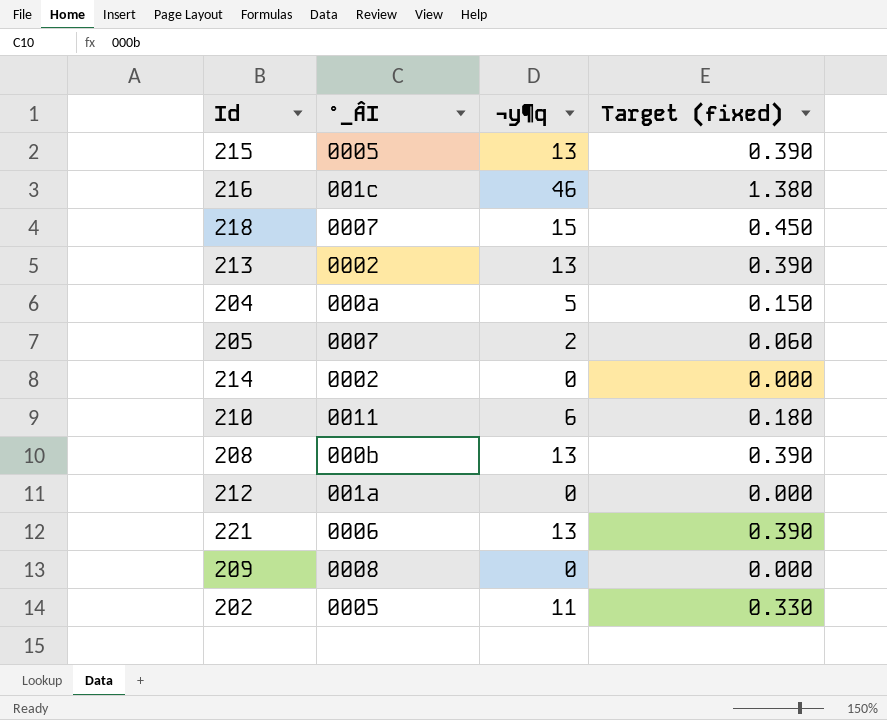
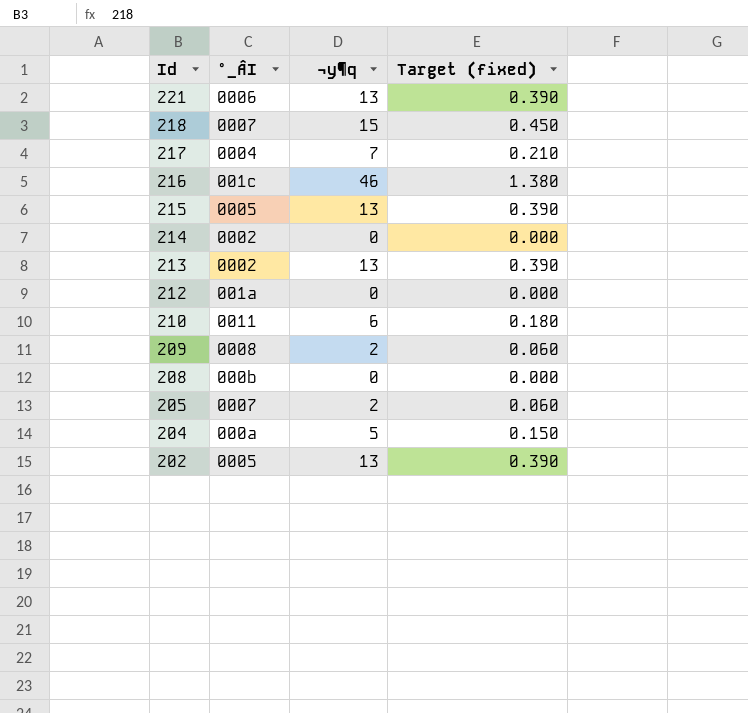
row order: none -> Id descending
row 217: none -> 0004 | 7 | 0.210
209 | ¬y¶q: 0 -> 2
209 | Target (fixed): 0.000 -> 0.060
208 | ¬y¶q: 13 -> 0
208 | Target (fixed): 0.390 -> 0.000
202 | ¬y¶q: 11 -> 13
202 | Target (fixed): 0.330 -> 0.390

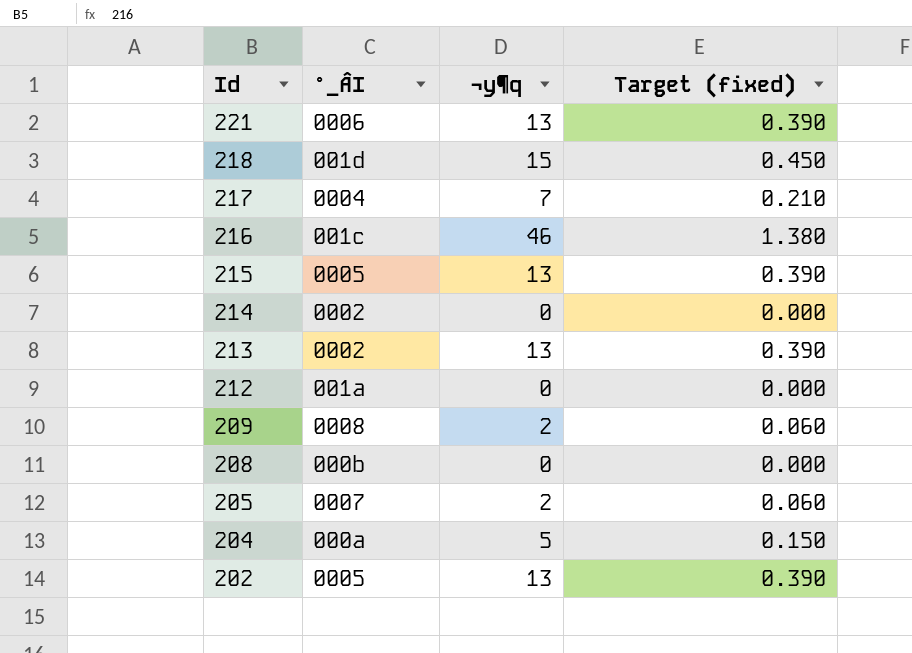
row 210: 0011 | 6 | 0.180 -> none
218 | °_ÂI: 0007 -> 001d

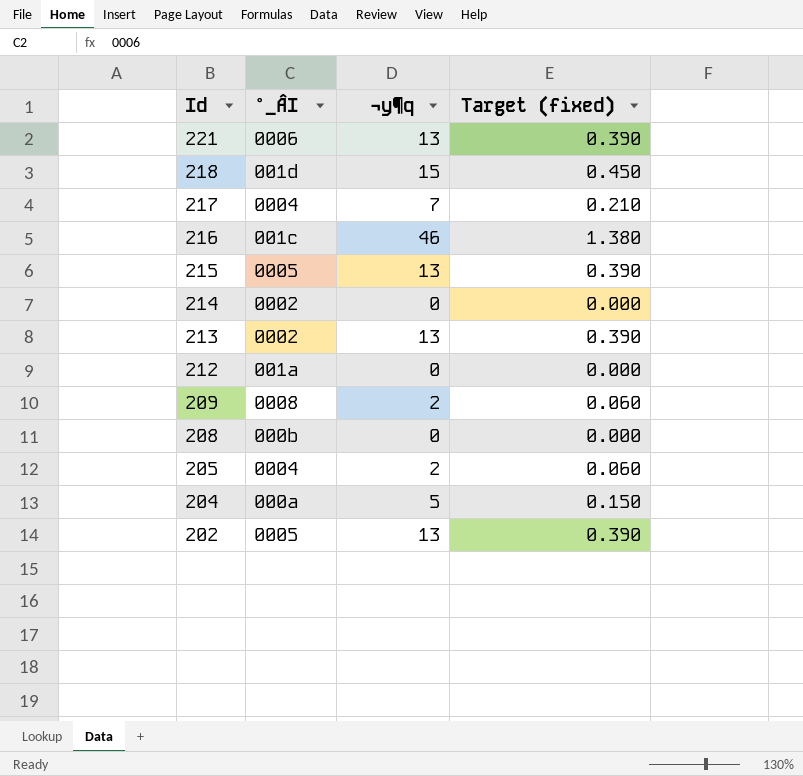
205 | °_ÂI: 0007 -> 0004

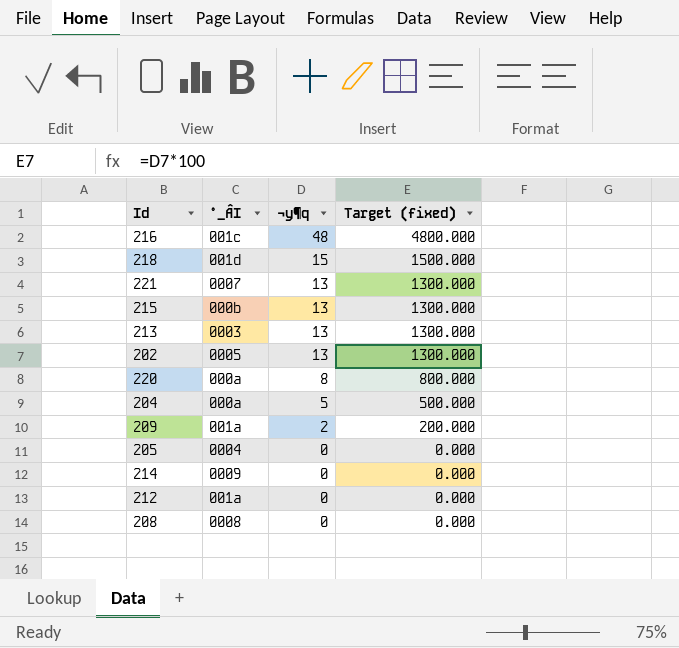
row order: Id descending -> ¬y¶q descending
column Target (fixed) | formula: [¬y¶q] * 0.03 -> [¬y¶q] * 100
row 217: 0004 | 7 | 0.210 -> none
216 | ¬y¶q: 46 -> 48
221 | °_ÂI: 0006 -> 0007
215 | °_ÂI: 0005 -> 000b
213 | °_ÂI: 0002 -> 0003
row 220: none -> 000a | 8 | 800.000
209 | °_ÂI: 0008 -> 001a
205 | ¬y¶q: 2 -> 0
214 | °_ÂI: 0002 -> 0009
208 | °_ÂI: 000b -> 0008

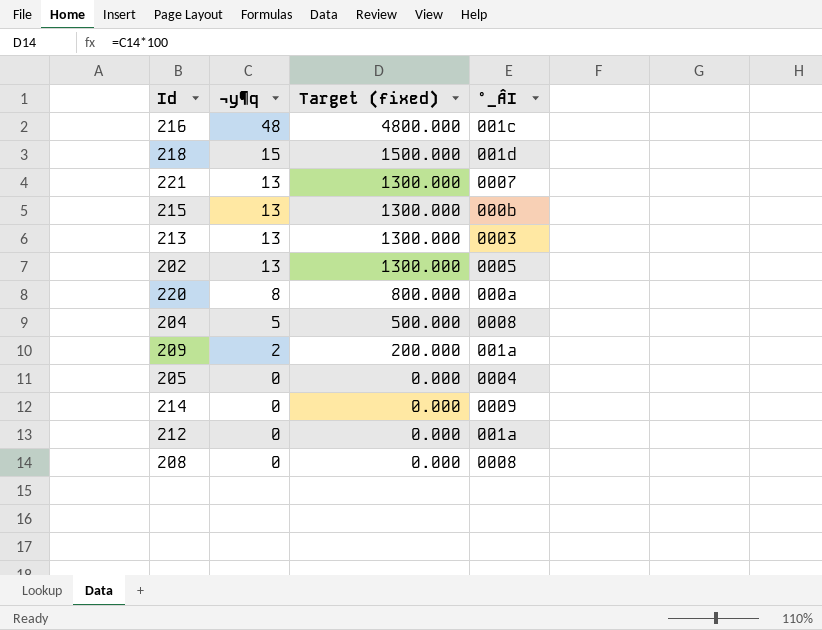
column °_ÂI | position: 2 -> 4
204 | °_ÂI: 000a -> 0008

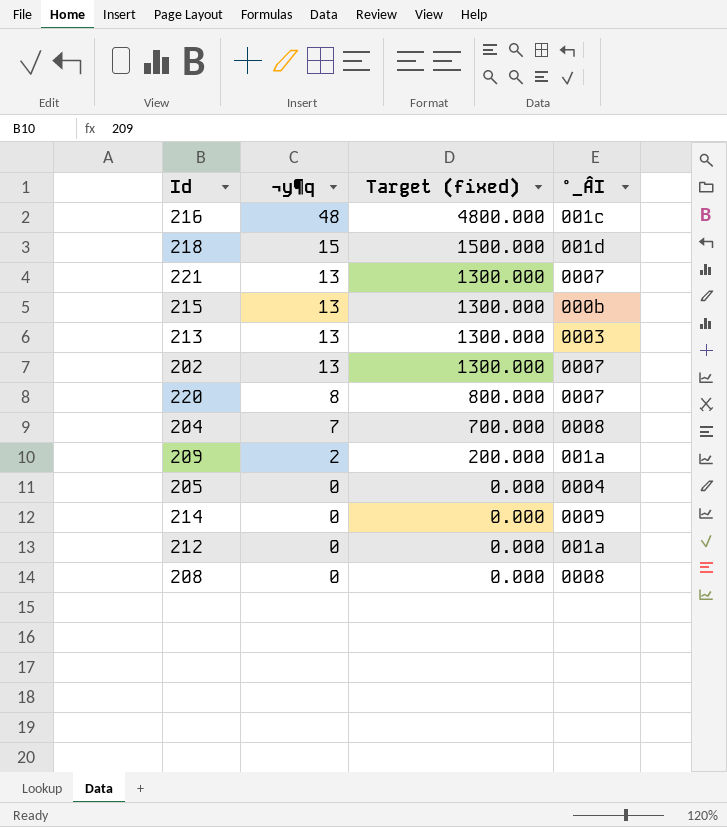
202 | °_ÂI: 0005 -> 0007
220 | °_ÂI: 000a -> 0007
204 | ¬y¶q: 5 -> 7
204 | Target (fixed): 500.000 -> 700.000

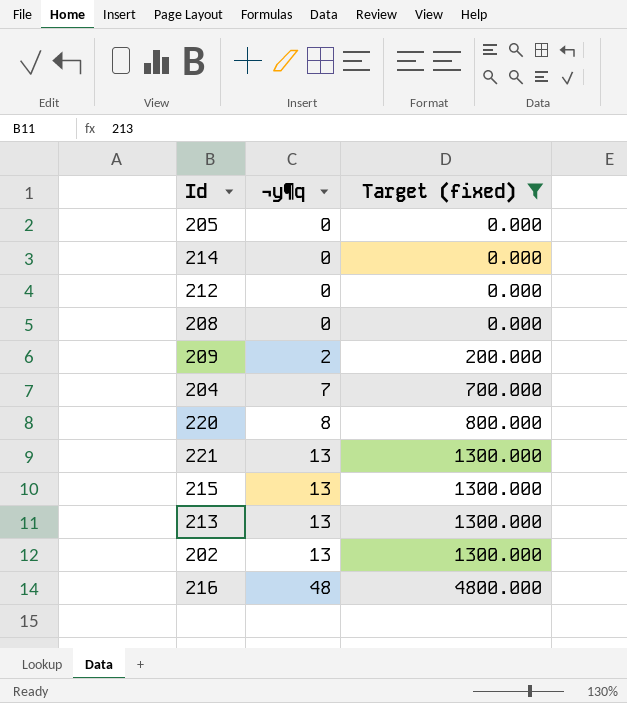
filter: none -> Target (fixed) != 1500.000
row order: ¬y¶q descending -> ¬y¶q ascending
column °_ÂI | position: 4 -> none

